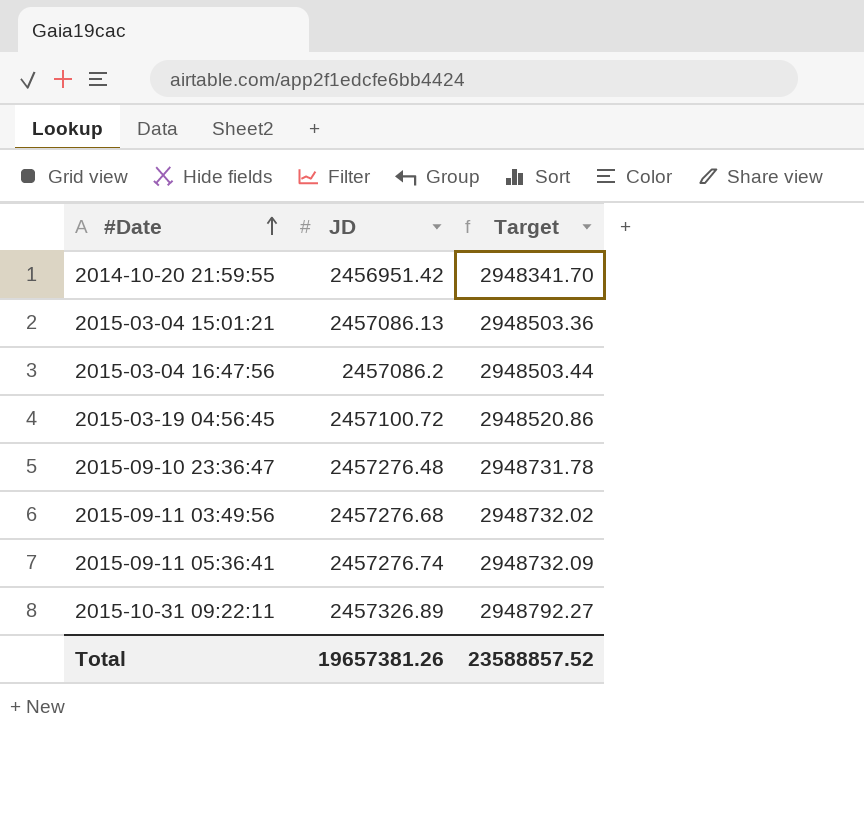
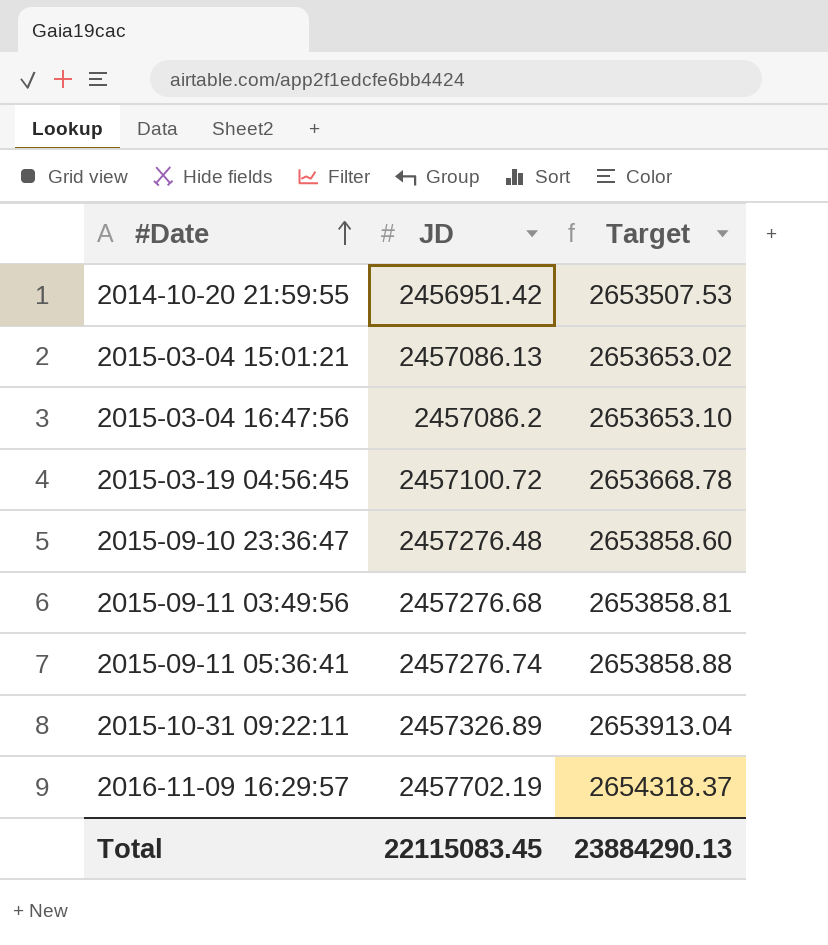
column Target | formula: [JD] * 1.2 -> [JD] * 1.08
row 2016-11-09 16:29:57: none -> 2457702.19 | 2654318.37
Total | JD: 19657381.26 -> 22115083.45
Total | Target: 23588857.52 -> 23884290.13

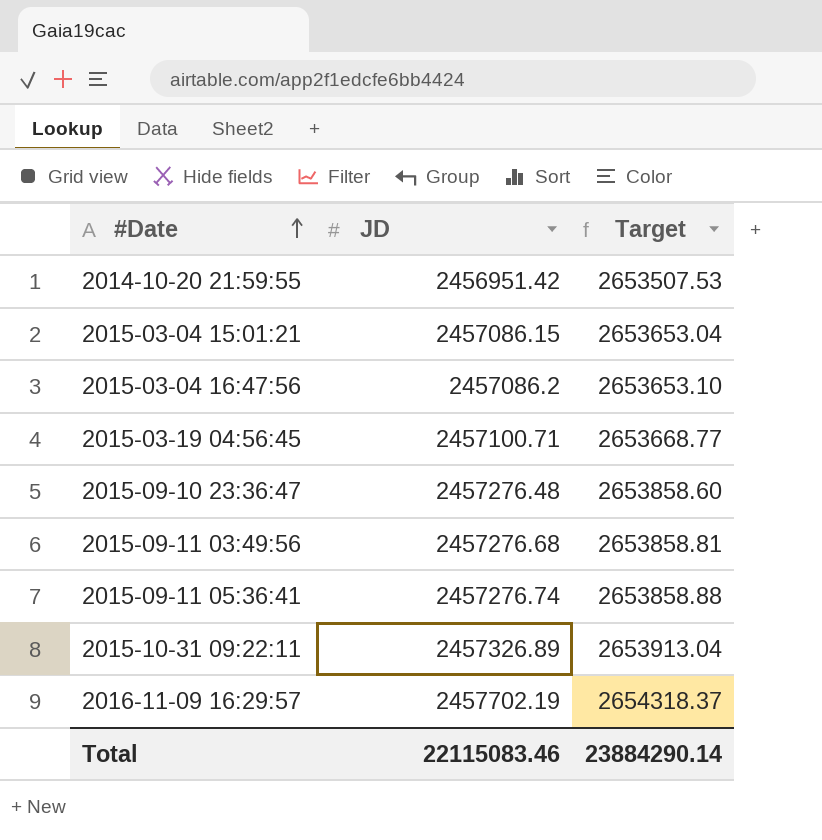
2015-03-04 15:01:21 | JD: 2457086.13 -> 2457086.15
2015-03-04 15:01:21 | Target: 2653653.02 -> 2653653.04
2015-03-19 04:56:45 | JD: 2457100.72 -> 2457100.71
2015-03-19 04:56:45 | Target: 2653668.78 -> 2653668.77
Total | JD: 22115083.45 -> 22115083.46
Total | Target: 23884290.13 -> 23884290.14

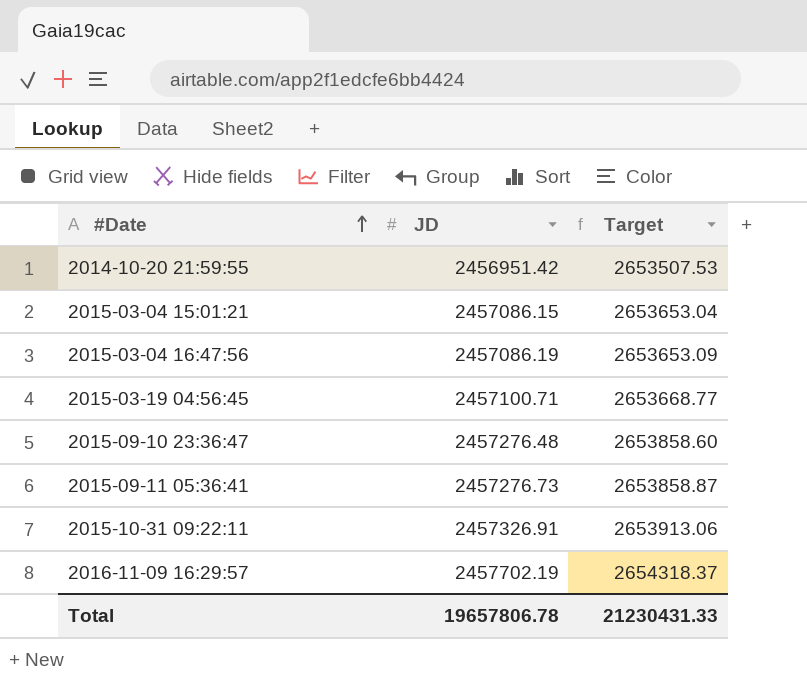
row 2015-09-11 03:49:56: 2457276.68 | 2653858.81 -> none
2015-03-04 16:47:56 | JD: 2457086.2 -> 2457086.19
2015-03-04 16:47:56 | Target: 2653653.10 -> 2653653.09
2015-09-11 05:36:41 | JD: 2457276.74 -> 2457276.73
2015-09-11 05:36:41 | Target: 2653858.88 -> 2653858.87
2015-10-31 09:22:11 | JD: 2457326.89 -> 2457326.91
2015-10-31 09:22:11 | Target: 2653913.04 -> 2653913.06
Total | JD: 22115083.46 -> 19657806.78
Total | Target: 23884290.14 -> 21230431.33

